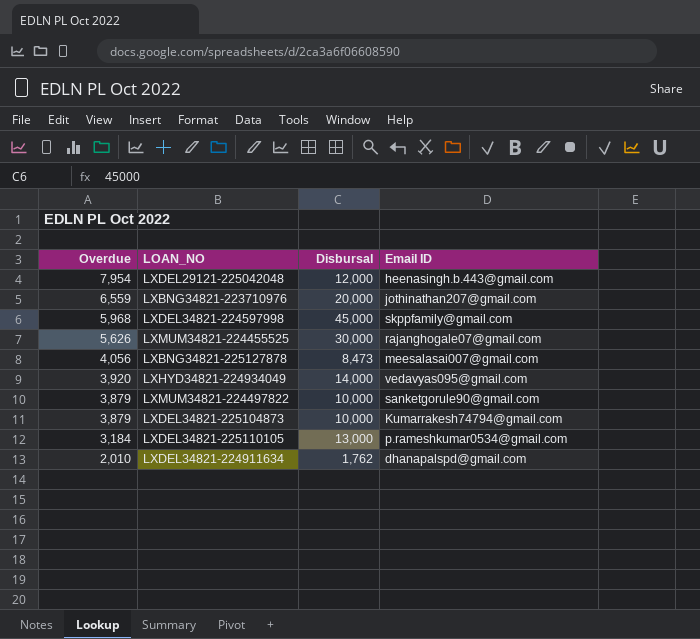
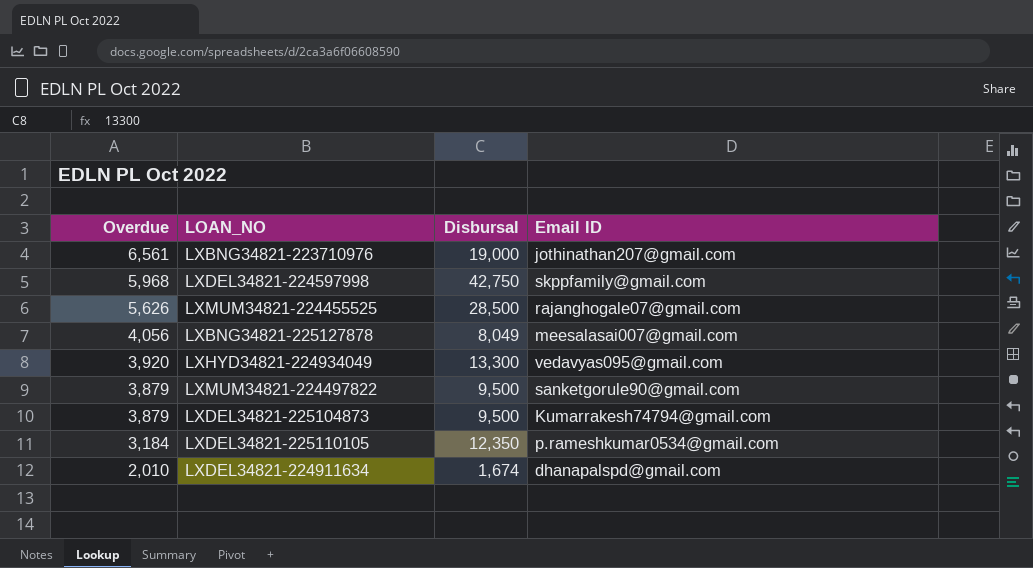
row LXDEL29121-225042048: 7,954 | 12,000 | heenasingh.b.443@gmail.com -> none
LXBNG34821-223710976 | Overdue: 6,559 -> 6,561
LXBNG34821-223710976 | Disbursal: 20,000 -> 19,000
LXDEL34821-224597998 | Disbursal: 45,000 -> 42,750
LXMUM34821-224455525 | Disbursal: 30,000 -> 28,500
LXBNG34821-225127878 | Disbursal: 8,473 -> 8,049
LXHYD34821-224934049 | Disbursal: 14,000 -> 13,300
LXMUM34821-224497822 | Disbursal: 10,000 -> 9,500
LXDEL34821-225104873 | Disbursal: 10,000 -> 9,500
LXDEL34821-225110105 | Disbursal: 13,000 -> 12,350
LXDEL34821-224911634 | Disbursal: 1,762 -> 1,674

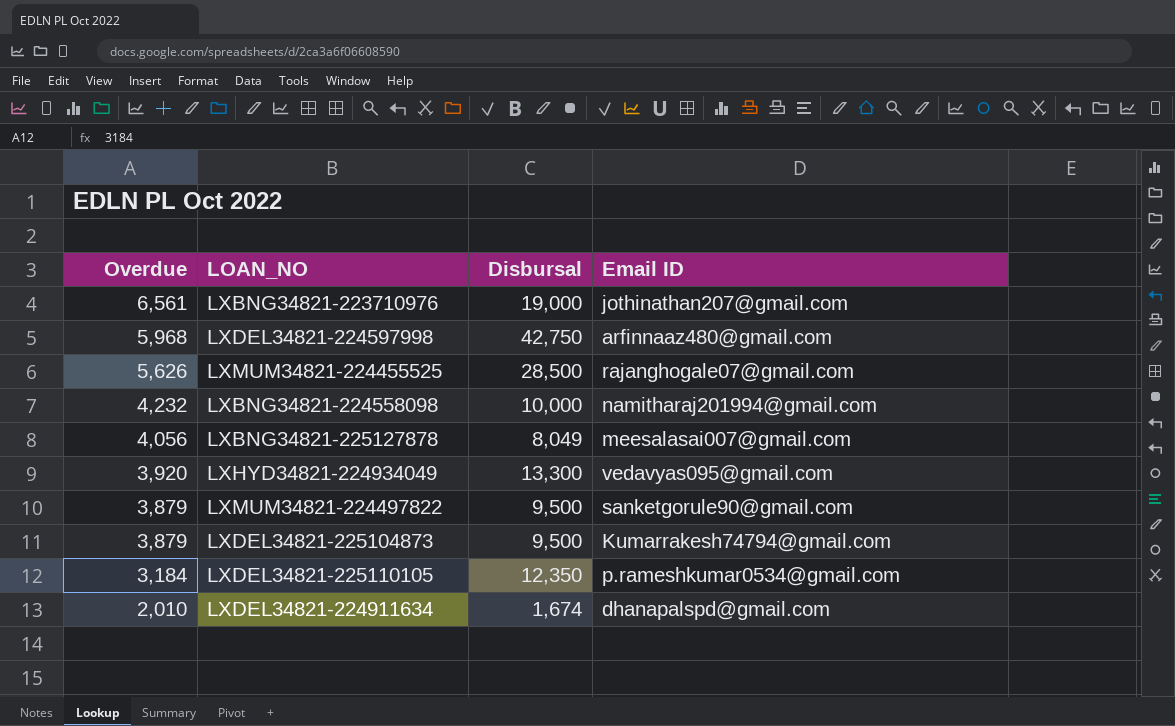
LXDEL34821-224597998 | Email ID: skppfamily@gmail.com -> arfinnaaz480@gmail.com
row LXBNG34821-224558098: none -> 4,232 | 10,000 | namitharaj201994@gmail.com

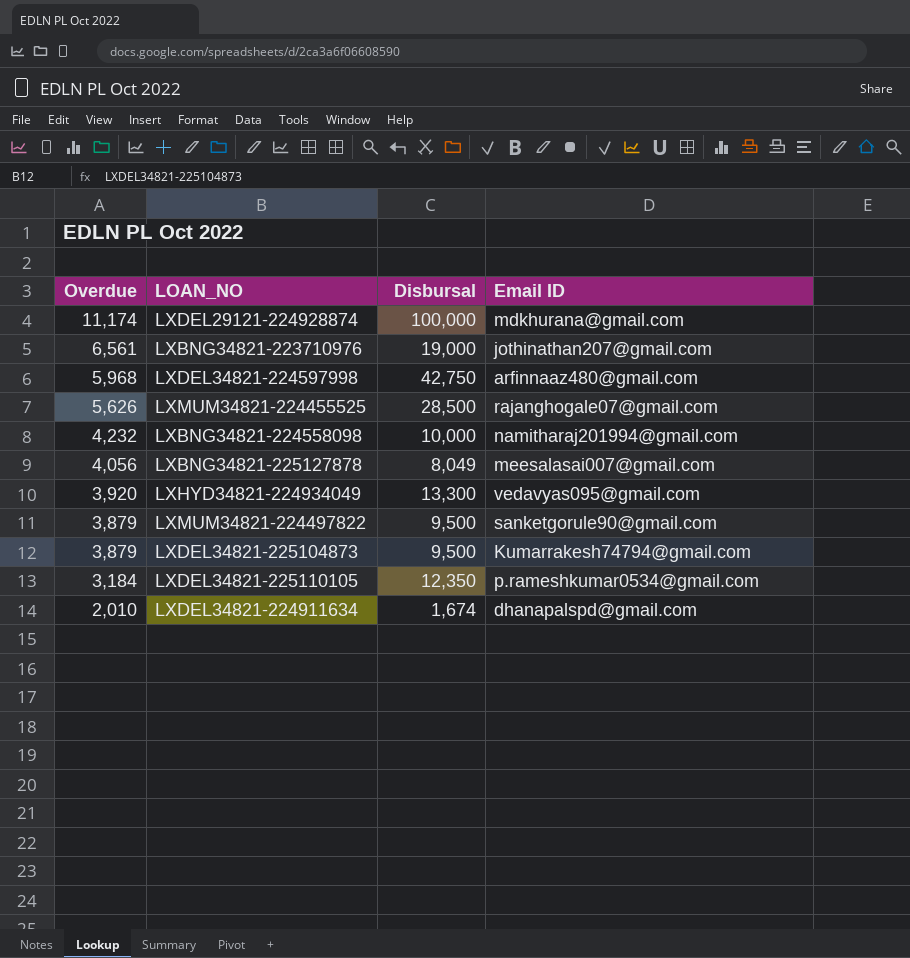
row LXDEL29121-224928874: none -> 11,174 | 100,000 | mdkhurana@gmail.com

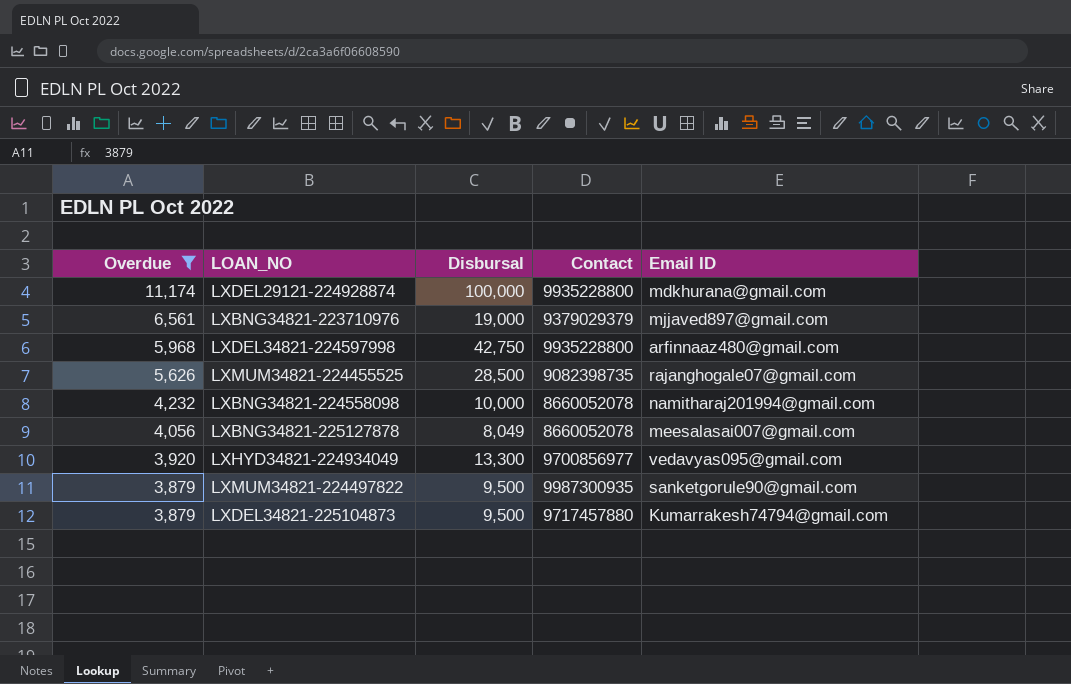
filter: none -> Overdue >= 3,879
column Contact | position: none -> 4
LXBNG34821-223710976 | Email ID: jothinathan207@gmail.com -> mjjaved897@gmail.com

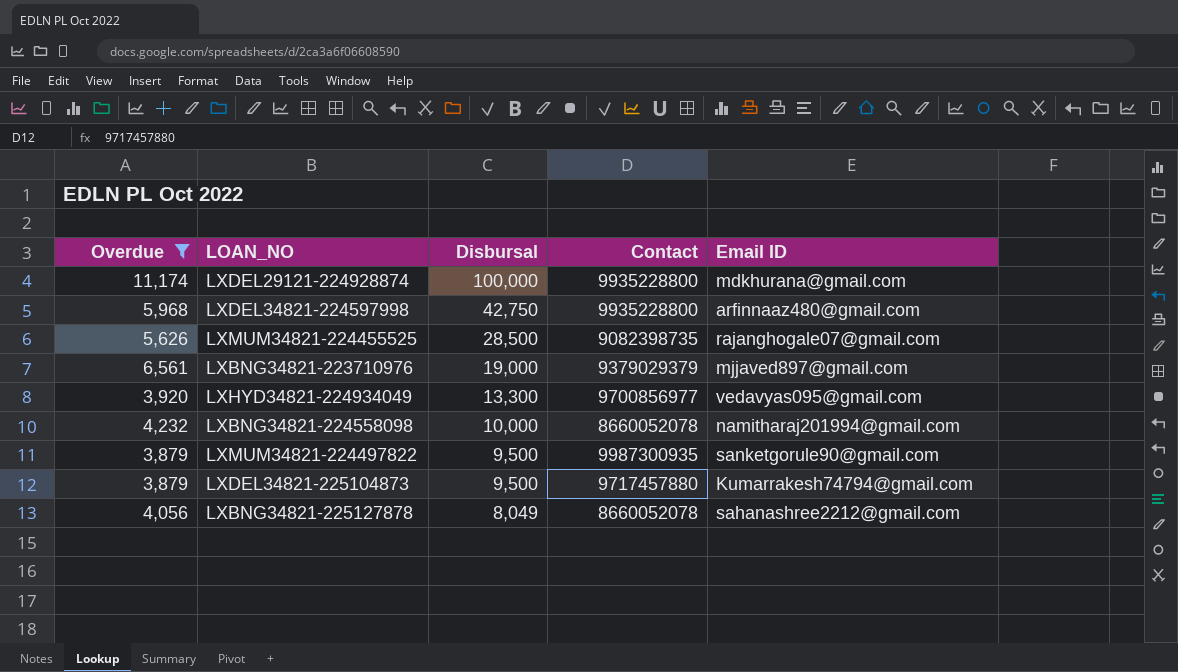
row order: Overdue descending -> Disbursal descending
LXBNG34821-225127878 | Email ID: meesalasai007@gmail.com -> sahanashree2212@gmail.com

